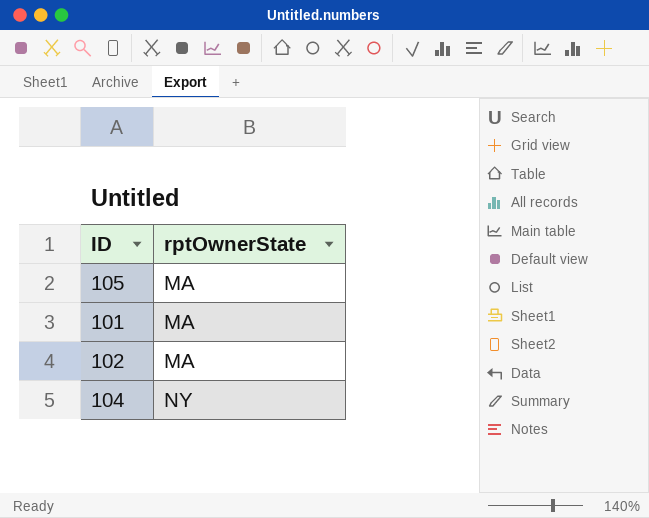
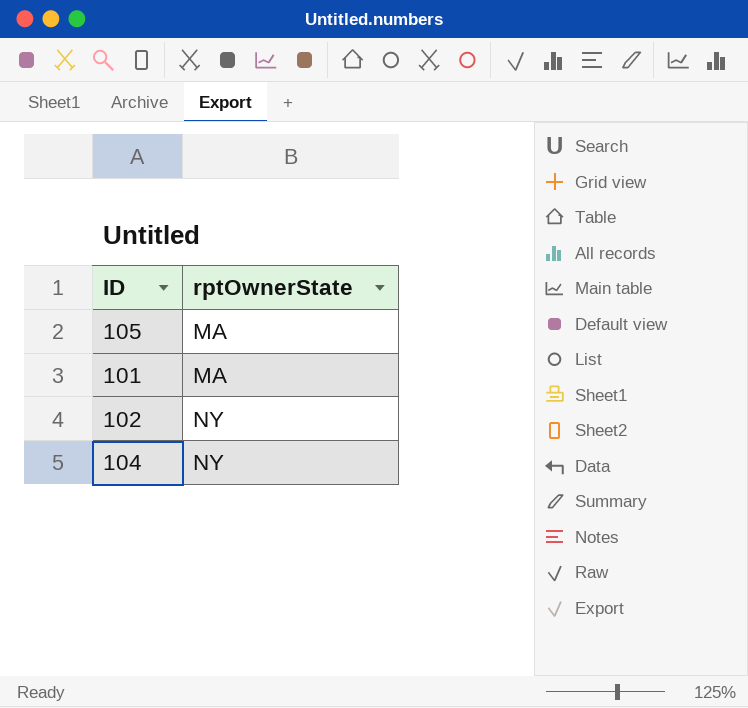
102 | rptOwnerState: MA -> NY

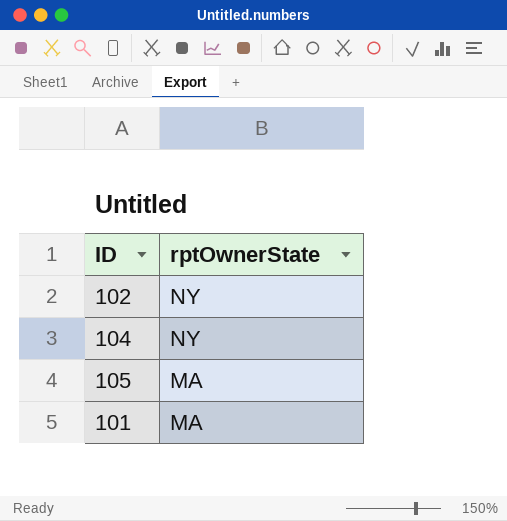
row order: rptOwnerState ascending -> rptOwnerState descending

